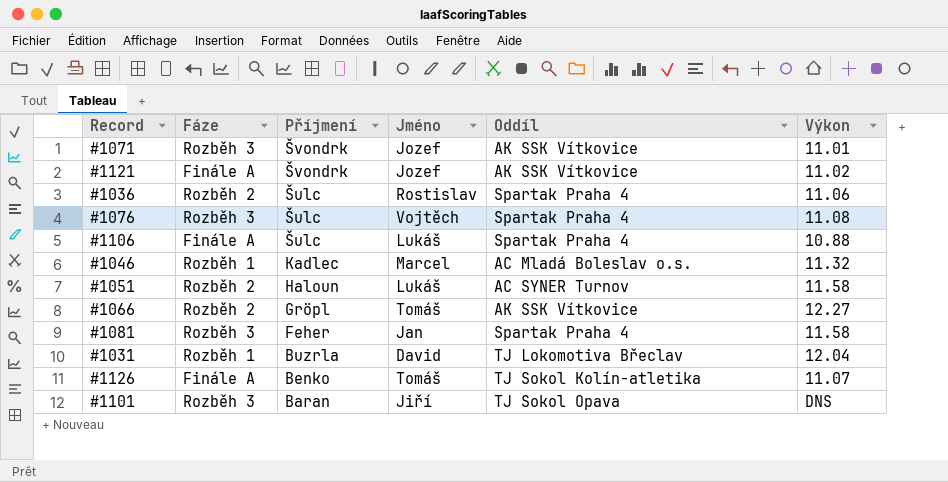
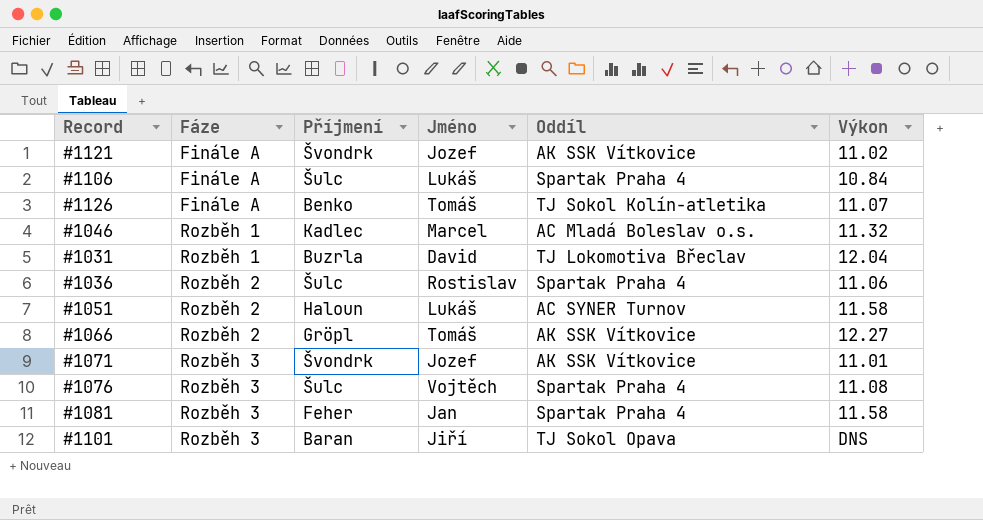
row order: Příjmení descending -> Fáze ascending
#1106 | Výkon: 10.88 -> 10.84

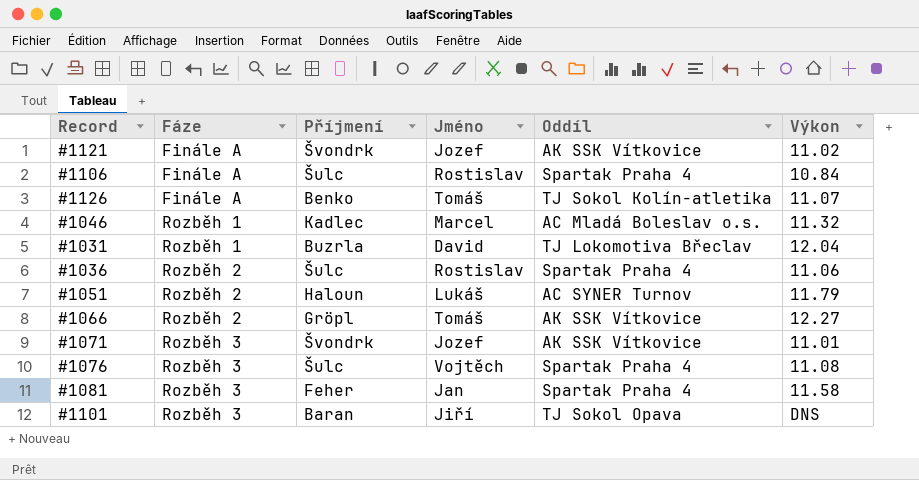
#1106 | Jméno: Lukáš -> Rostislav
#1051 | Výkon: 11.58 -> 11.79

